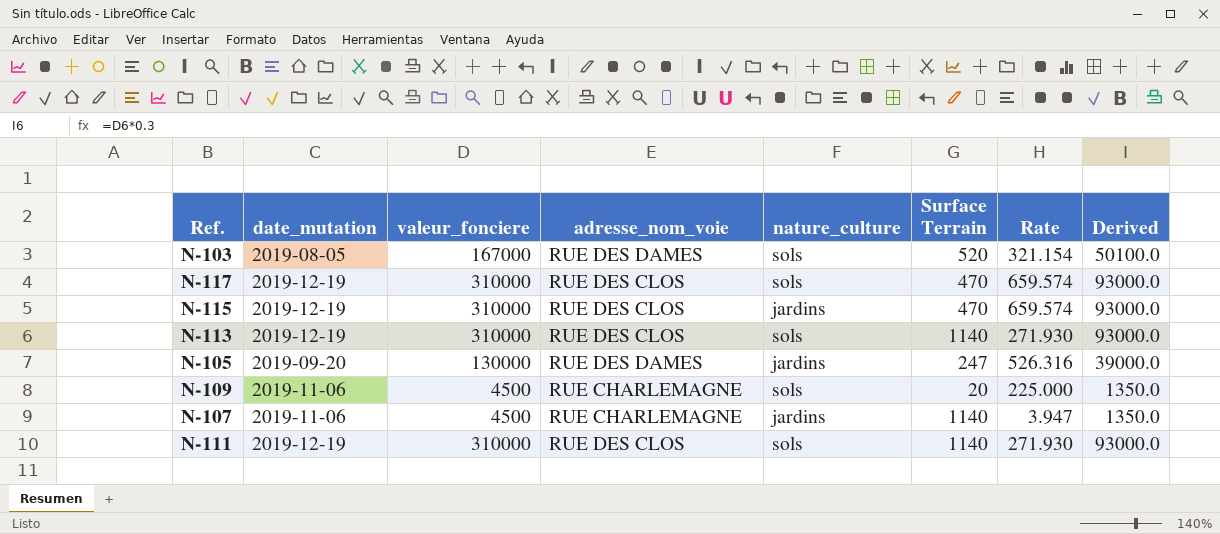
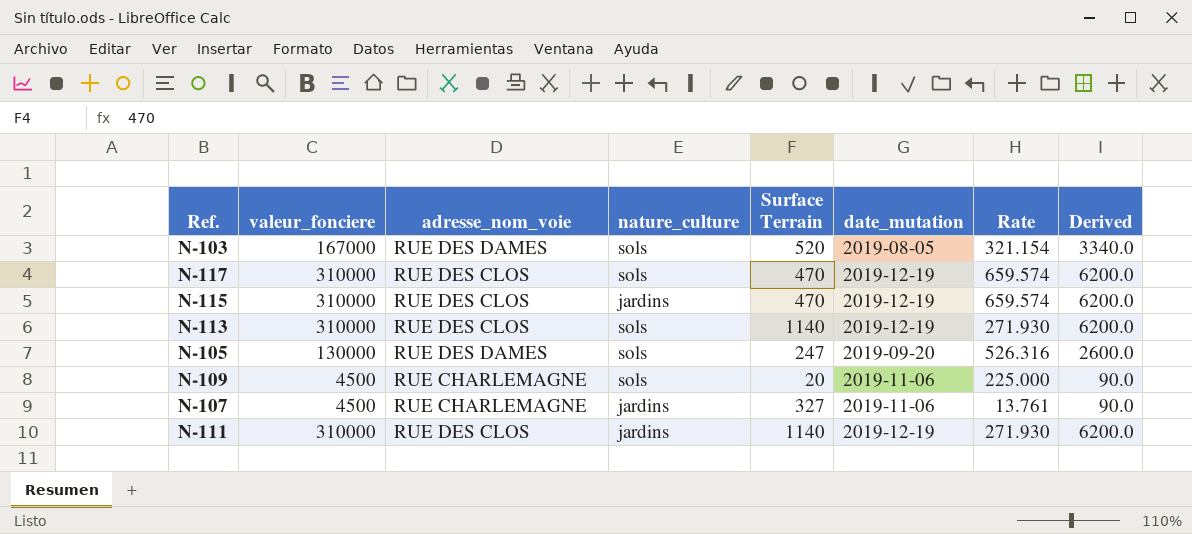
column date_mutation | position: 2 -> 6
column Derived | formula: [valeur_fonciere] * 0.3 -> [valeur_fonciere] * 0.02
N-105 | nature_culture: jardins -> sols
N-107 | Surface Terrain: 1140 -> 327
N-107 | Rate: 3.947 -> 13.761
N-111 | nature_culture: sols -> jardins

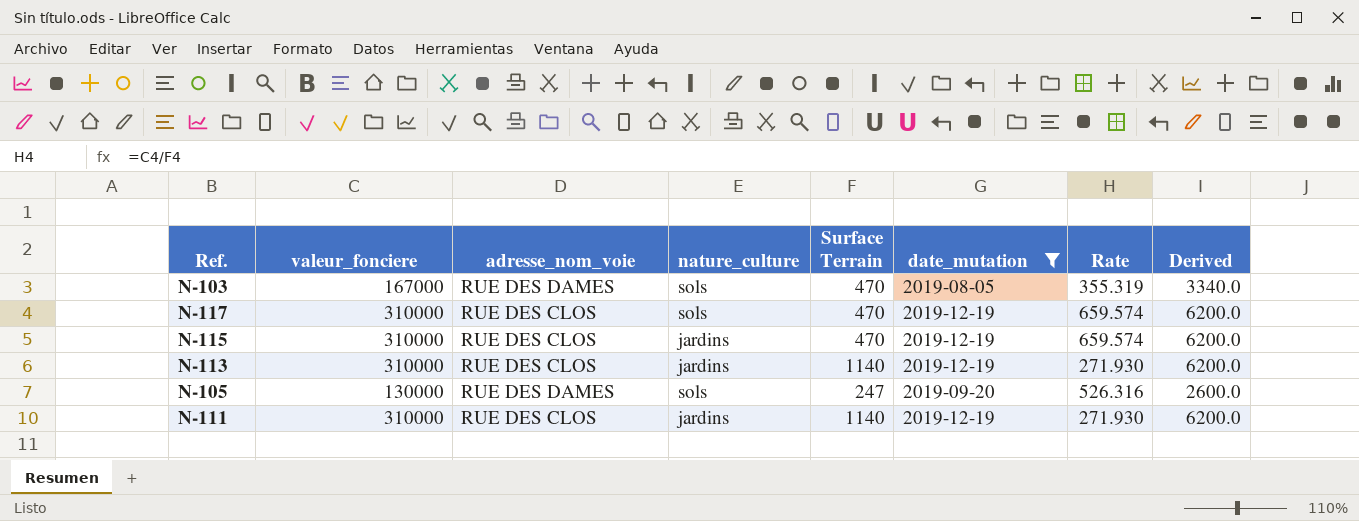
filter: none -> date_mutation != 2019-11-06
N-103 | Surface Terrain: 520 -> 470
N-103 | Rate: 321.154 -> 355.319
N-113 | nature_culture: sols -> jardins

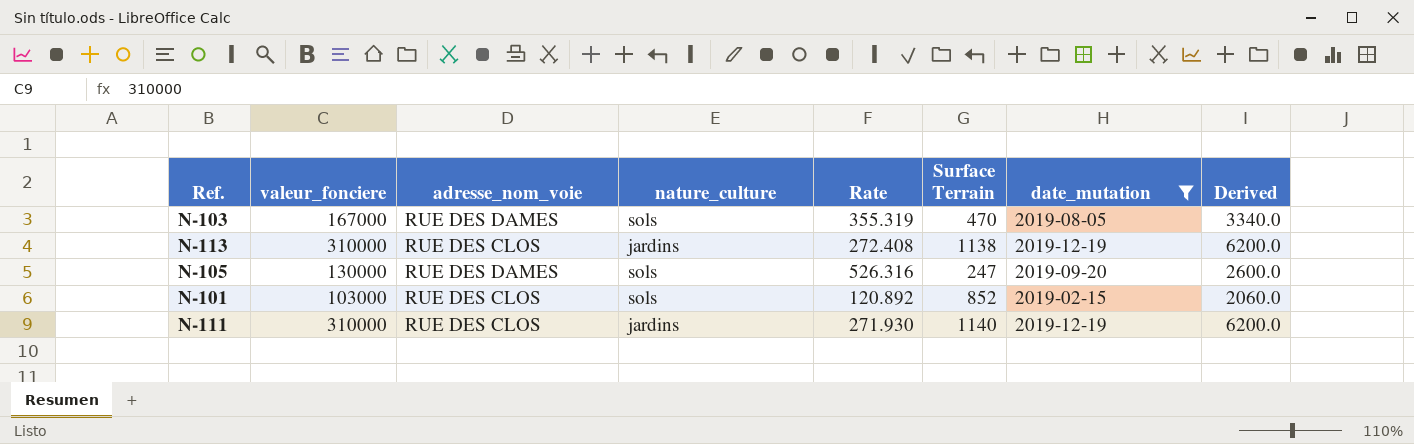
column Rate | position: 7 -> 5
row N-117: 310000 | RUE DES CLOS | sols | 470 | 2019-12-19 | 659.574 | 6200.0 -> none
row N-115: 310000 | RUE DES CLOS | jardins | 470 | 2019-12-19 | 659.574 | 6200.0 -> none
N-113 | Rate: 271.930 -> 272.408
N-113 | Surface Terrain: 1140 -> 1138
row N-101: none -> 103000 | RUE DES CLOS | sols | 120.892 | 852 | 2019-02-15 | 2060.0

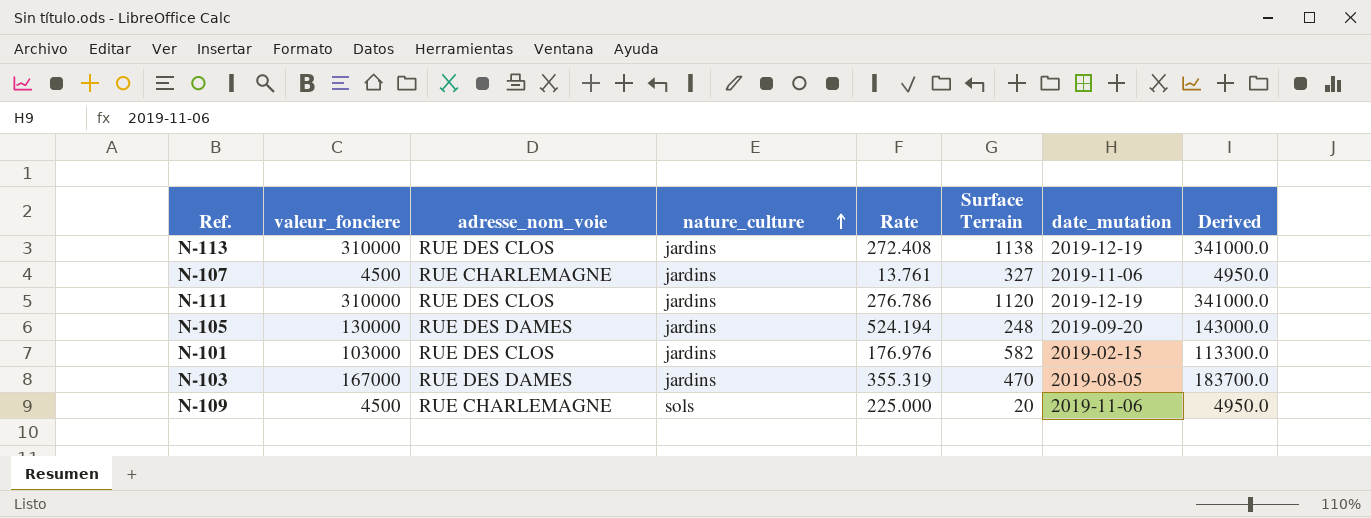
filter: date_mutation != 2019-11-06 -> none
row order: none -> nature_culture ascending
column Derived | formula: [valeur_fonciere] * 0.02 -> [valeur_fonciere] * 1.1
N-111 | Rate: 271.930 -> 276.786
N-111 | Surface Terrain: 1140 -> 1120
N-105 | nature_culture: sols -> jardins
N-105 | Rate: 526.316 -> 524.194
N-105 | Surface Terrain: 247 -> 248
N-101 | nature_culture: sols -> jardins
N-101 | Rate: 120.892 -> 176.976
N-101 | Surface Terrain: 852 -> 582
N-103 | nature_culture: sols -> jardins

